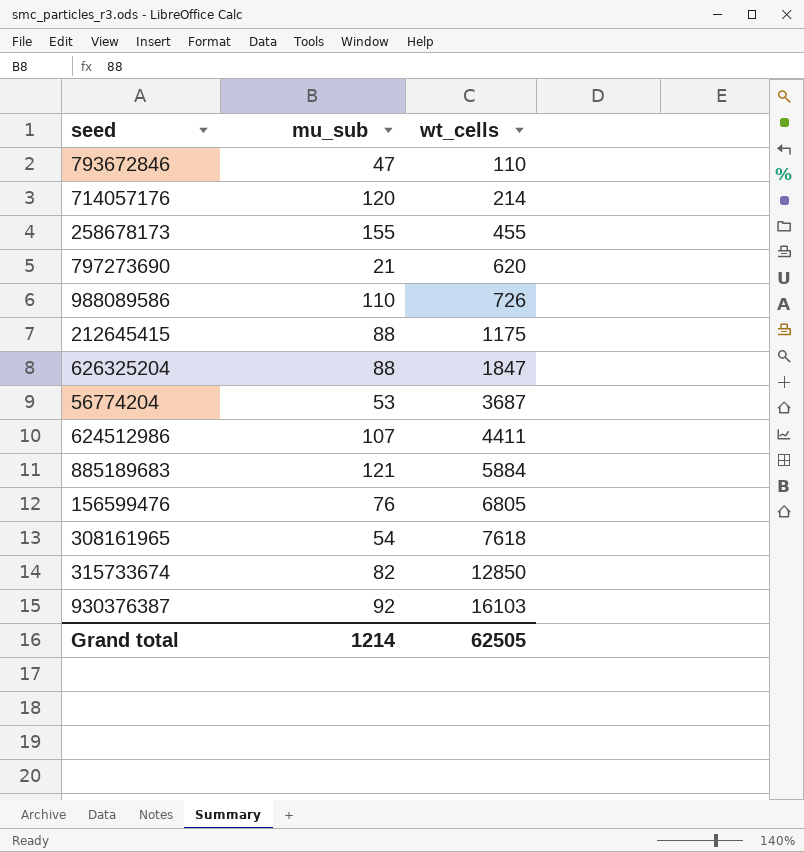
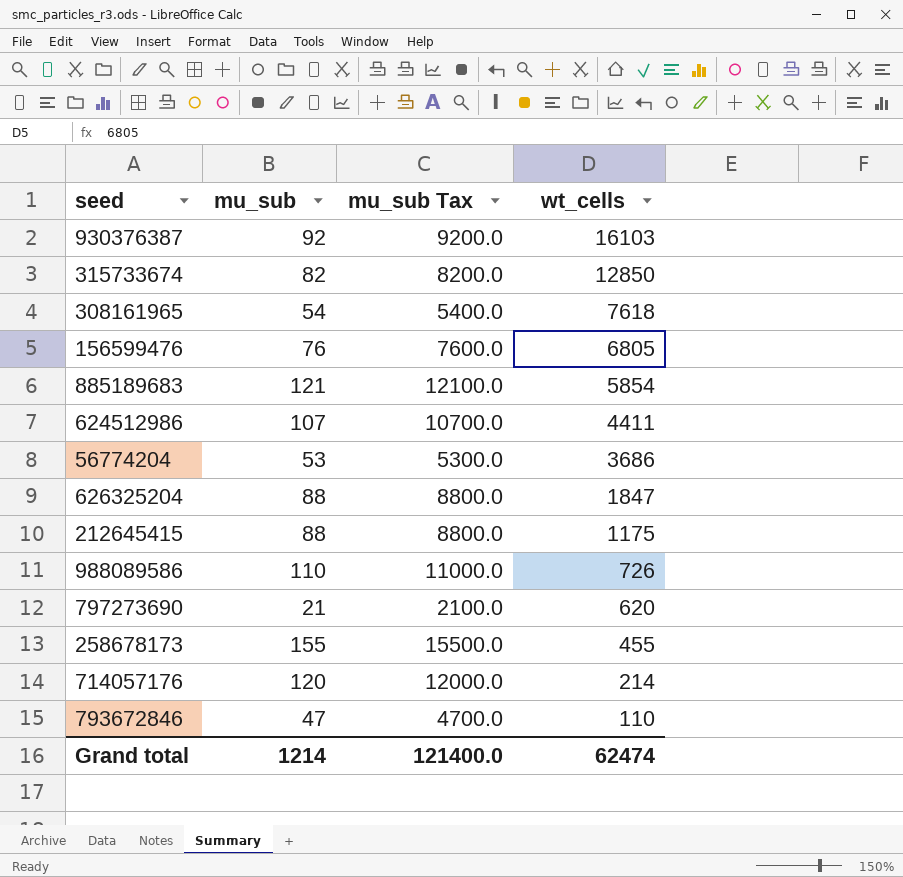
row order: wt_cells ascending -> wt_cells descending
column mu_sub Tax | formula: none -> [mu_sub] * 100
885189683 | wt_cells: 5884 -> 5854
56774204 | wt_cells: 3687 -> 3686
Grand total | wt_cells: 62505 -> 62474

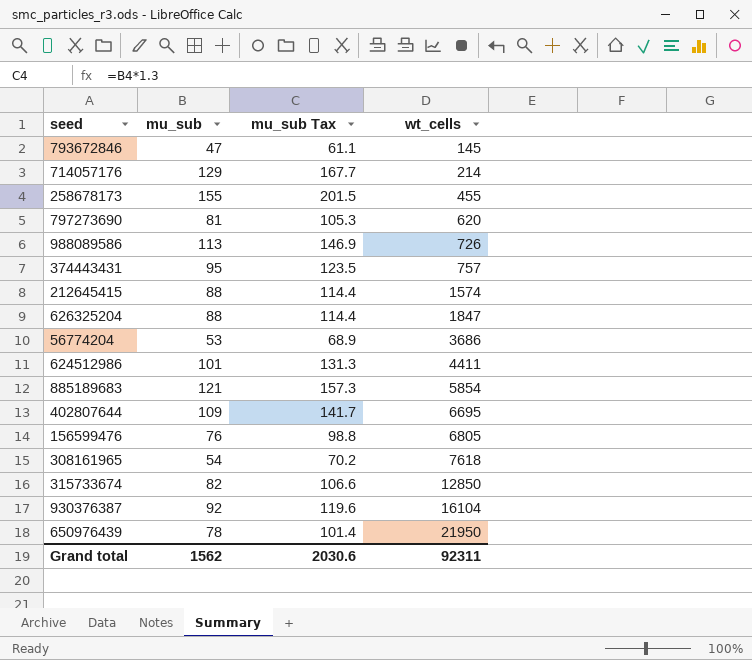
row order: wt_cells descending -> wt_cells ascending
column mu_sub Tax | formula: [mu_sub] * 100 -> [mu_sub] * 1.3
793672846 | wt_cells: 110 -> 145
714057176 | mu_sub: 120 -> 129
797273690 | mu_sub: 21 -> 81
988089586 | mu_sub: 110 -> 113
row 374443431: none -> 95 | 123.5 | 757
212645415 | wt_cells: 1175 -> 1574
624512986 | mu_sub: 107 -> 101
row 402807644: none -> 109 | 141.7 | 6695
930376387 | wt_cells: 16103 -> 16104
row 650976439: none -> 78 | 101.4 | 21950
Grand total | mu_sub: 1214 -> 1562
Grand total | mu_sub Tax: 121400.0 -> 2030.6
Grand total | wt_cells: 62474 -> 92311

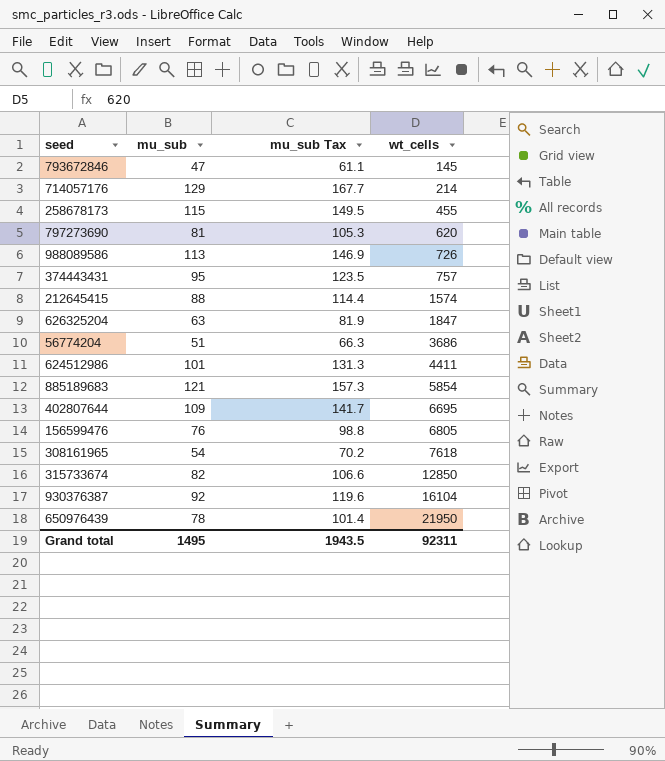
258678173 | mu_sub: 155 -> 115
258678173 | mu_sub Tax: 201.5 -> 149.5
626325204 | mu_sub: 88 -> 63
626325204 | mu_sub Tax: 114.4 -> 81.9
56774204 | mu_sub: 53 -> 51
56774204 | mu_sub Tax: 68.9 -> 66.3
Grand total | mu_sub: 1562 -> 1495
Grand total | mu_sub Tax: 2030.6 -> 1943.5

